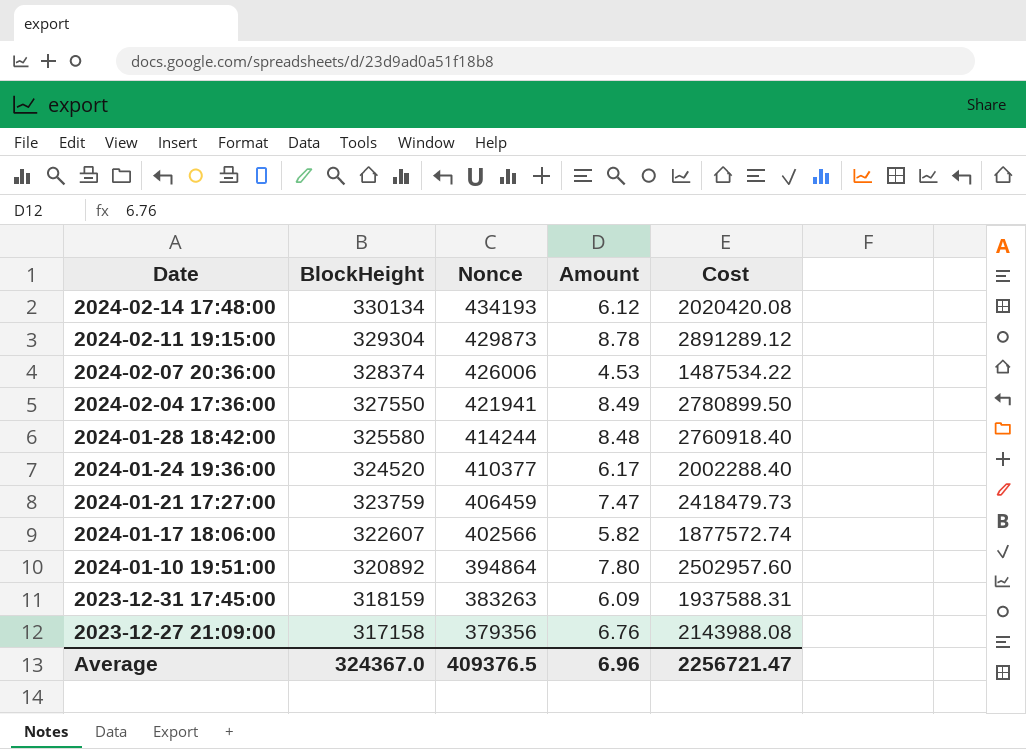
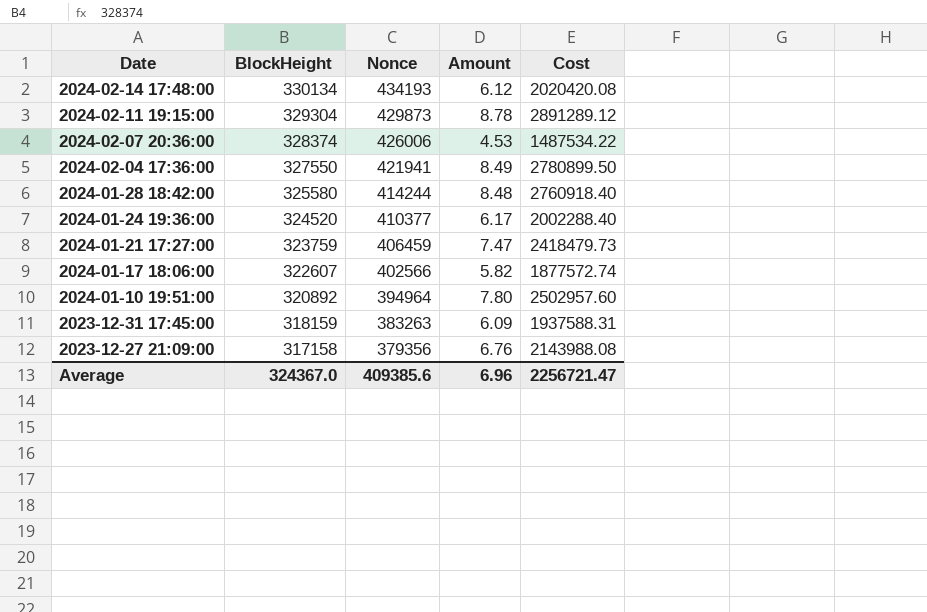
2024-01-10 19:51:00 | Nonce: 394864 -> 394964
Average | Nonce: 409376.5 -> 409385.6

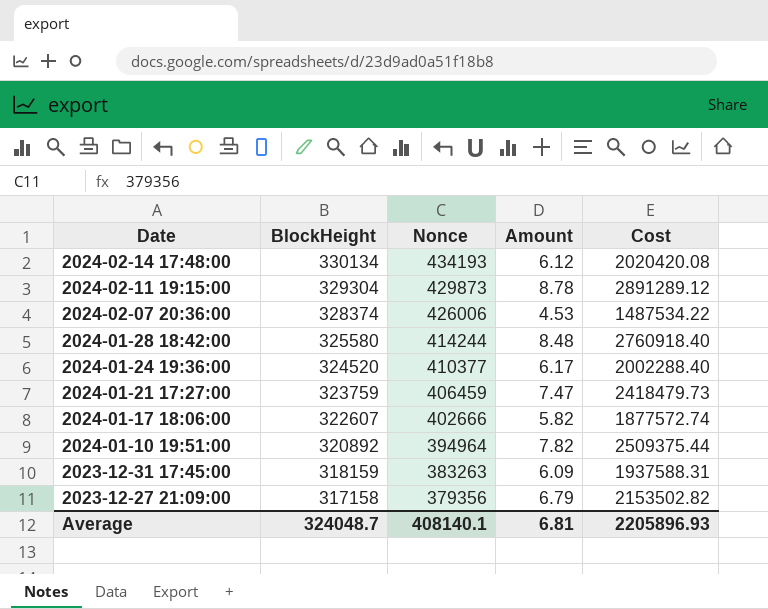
row 2024-02-04 17:36:00: 327550 | 421941 | 8.49 | 2780899.50 -> none
2024-01-17 18:06:00 | Nonce: 402566 -> 402666
2024-01-10 19:51:00 | Amount: 7.80 -> 7.82
2024-01-10 19:51:00 | Cost: 2502957.60 -> 2509375.44
2023-12-27 21:09:00 | Amount: 6.76 -> 6.79
2023-12-27 21:09:00 | Cost: 2143988.08 -> 2153502.82
Average | BlockHeight: 324367.0 -> 324048.7
Average | Nonce: 409385.6 -> 408140.1
Average | Amount: 6.96 -> 6.81
Average | Cost: 2256721.47 -> 2205896.93

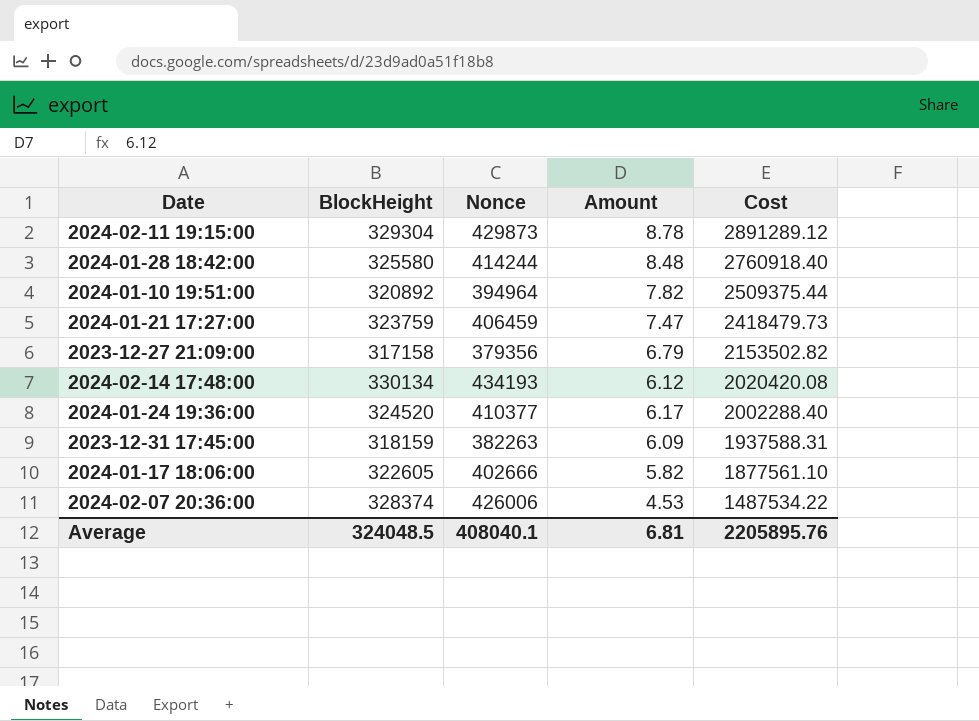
row order: Date descending -> Cost descending
2023-12-31 17:45:00 | Nonce: 383263 -> 382263
2024-01-17 18:06:00 | BlockHeight: 322607 -> 322605
2024-01-17 18:06:00 | Cost: 1877572.74 -> 1877561.10
Average | BlockHeight: 324048.7 -> 324048.5
Average | Nonce: 408140.1 -> 408040.1
Average | Cost: 2205896.93 -> 2205895.76

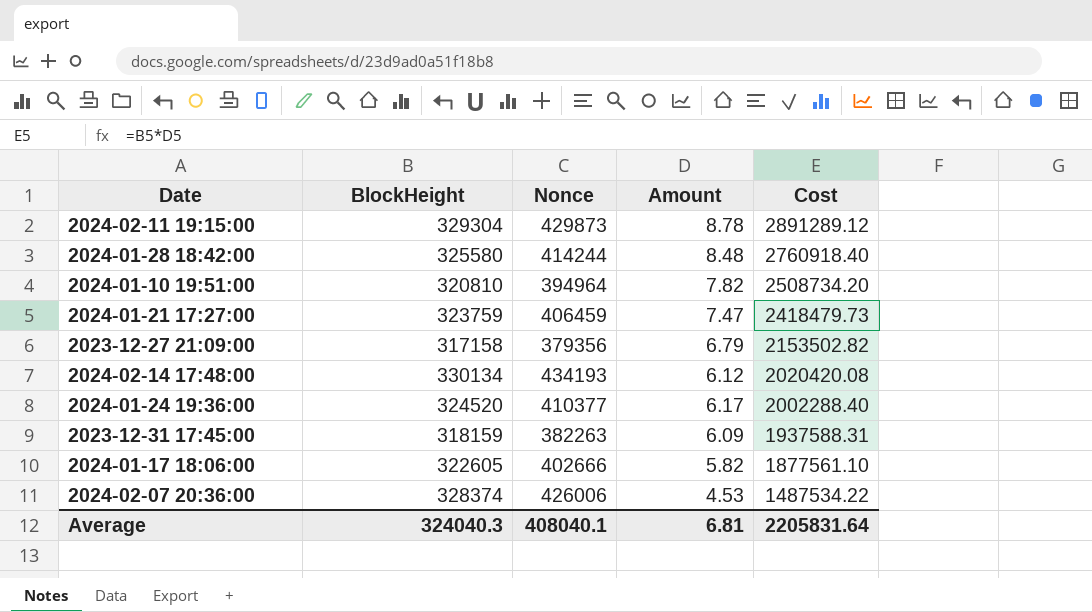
2024-01-10 19:51:00 | BlockHeight: 320892 -> 320810
2024-01-10 19:51:00 | Cost: 2509375.44 -> 2508734.20
Average | BlockHeight: 324048.5 -> 324040.3
Average | Cost: 2205895.76 -> 2205831.64

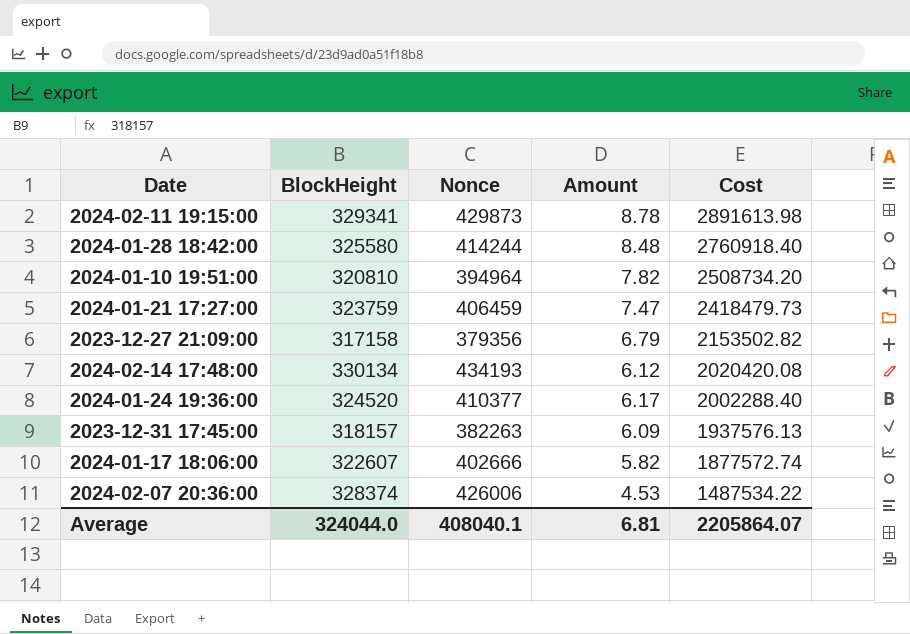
2024-02-11 19:15:00 | BlockHeight: 329304 -> 329341
2024-02-11 19:15:00 | Cost: 2891289.12 -> 2891613.98
2023-12-31 17:45:00 | BlockHeight: 318159 -> 318157
2023-12-31 17:45:00 | Cost: 1937588.31 -> 1937576.13
2024-01-17 18:06:00 | BlockHeight: 322605 -> 322607
2024-01-17 18:06:00 | Cost: 1877561.10 -> 1877572.74
Average | BlockHeight: 324040.3 -> 324044.0
Average | Cost: 2205831.64 -> 2205864.07

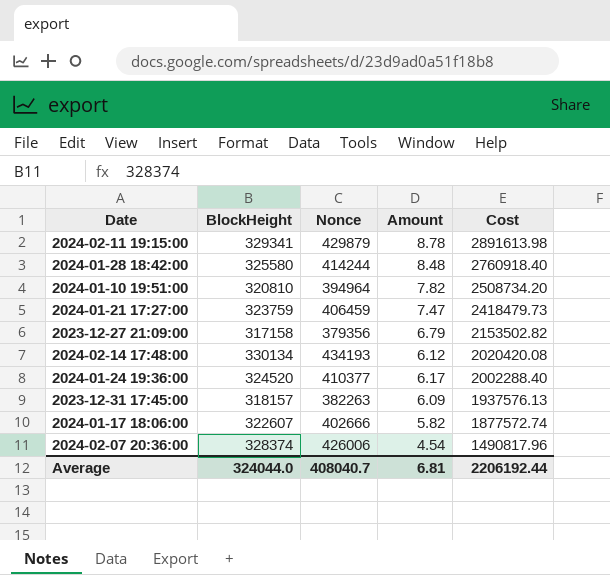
2024-02-11 19:15:00 | Nonce: 429873 -> 429879
2024-02-07 20:36:00 | Amount: 4.53 -> 4.54
2024-02-07 20:36:00 | Cost: 1487534.22 -> 1490817.96
Average | Nonce: 408040.1 -> 408040.7
Average | Cost: 2205864.07 -> 2206192.44

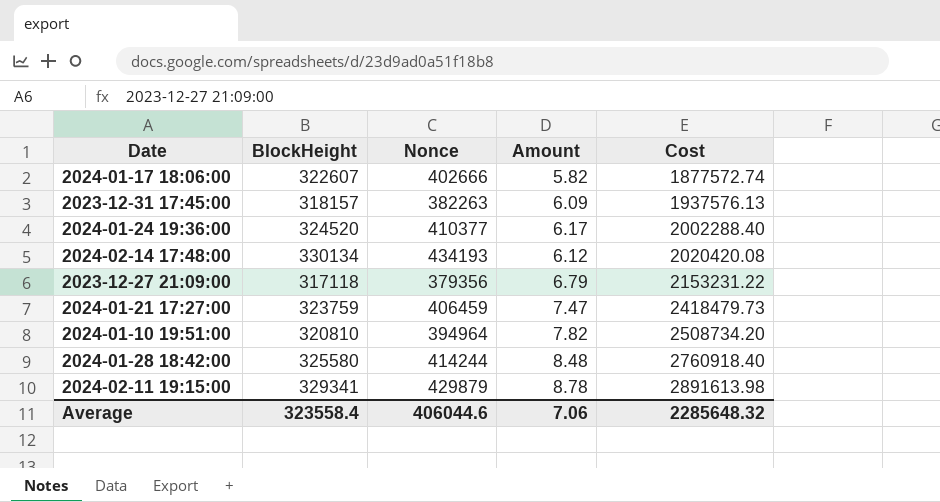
row order: Cost descending -> Cost ascending
row 2024-02-07 20:36:00: 328374 | 426006 | 4.54 | 1490817.96 -> none
2023-12-27 21:09:00 | BlockHeight: 317158 -> 317118
2023-12-27 21:09:00 | Cost: 2153502.82 -> 2153231.22
Average | BlockHeight: 324044.0 -> 323558.4
Average | Nonce: 408040.7 -> 406044.6
Average | Amount: 6.81 -> 7.06
Average | Cost: 2206192.44 -> 2285648.32

